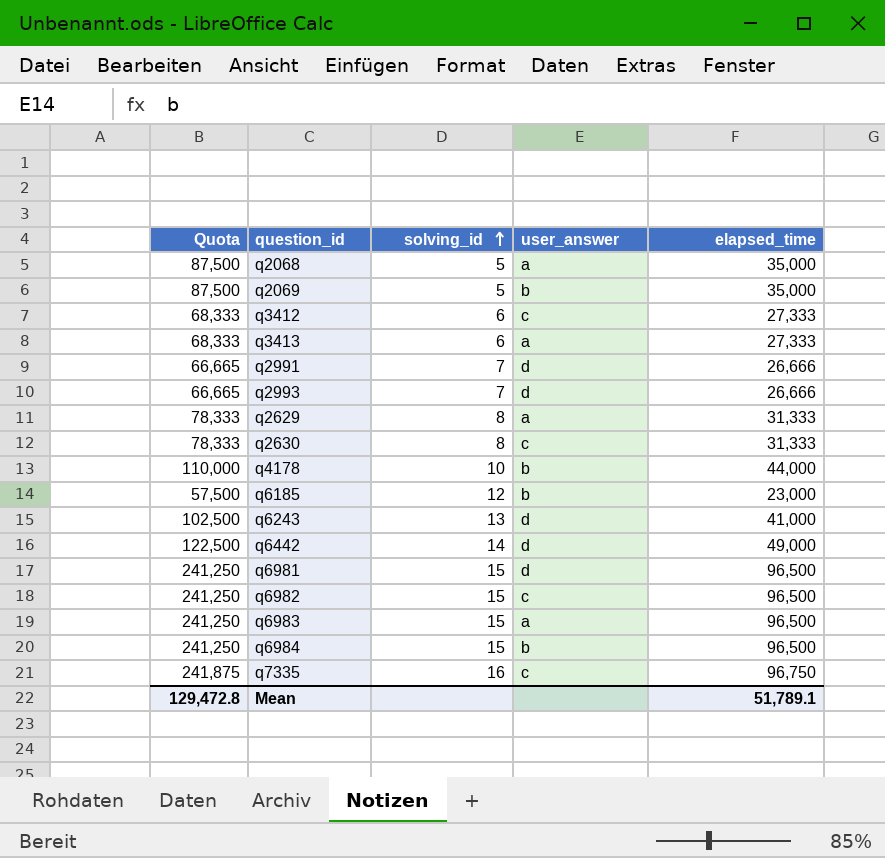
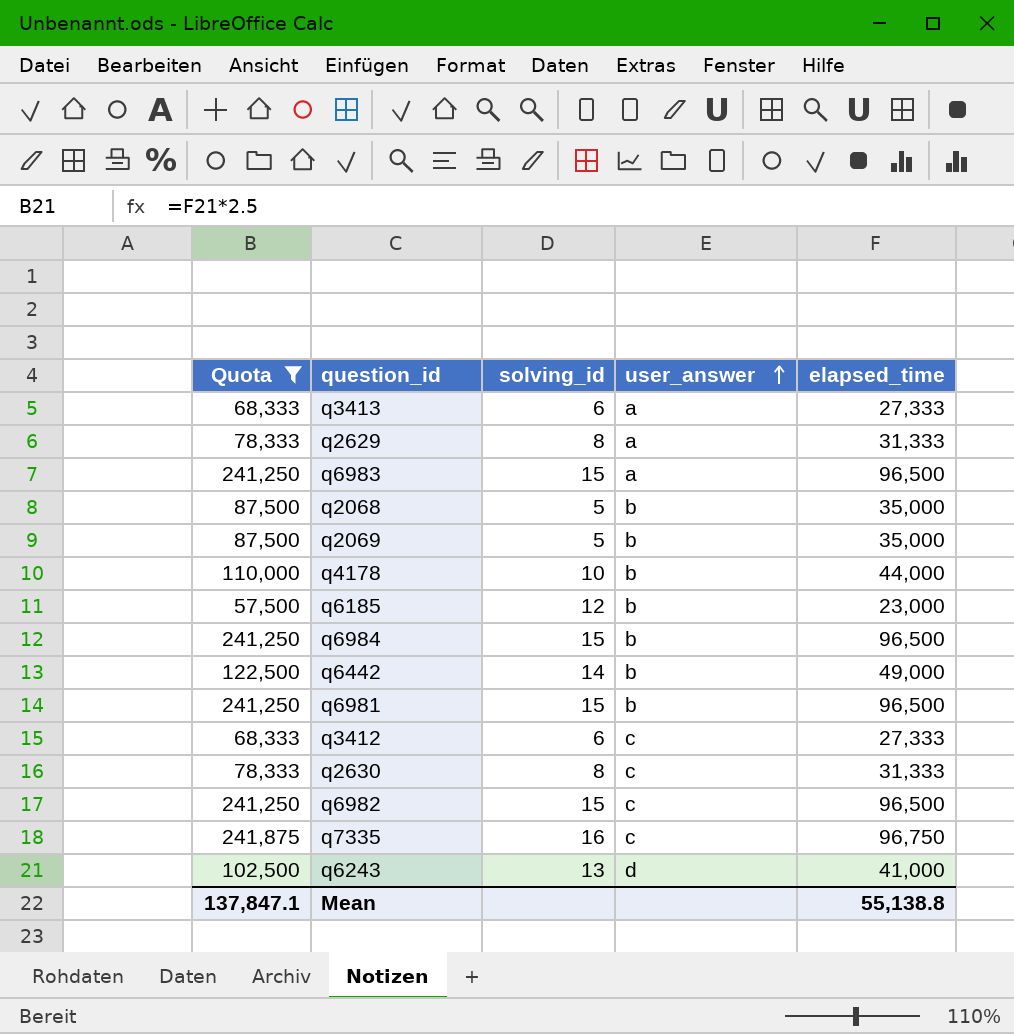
filter: none -> Quota != 66,665
row order: solving_id ascending -> user_answer ascending
q2068 | user_answer: a -> b
q6442 | user_answer: d -> b
q6981 | user_answer: d -> b
Mean | Quota: 129,472.8 -> 137,847.1
Mean | elapsed_time: 51,789.1 -> 55,138.8

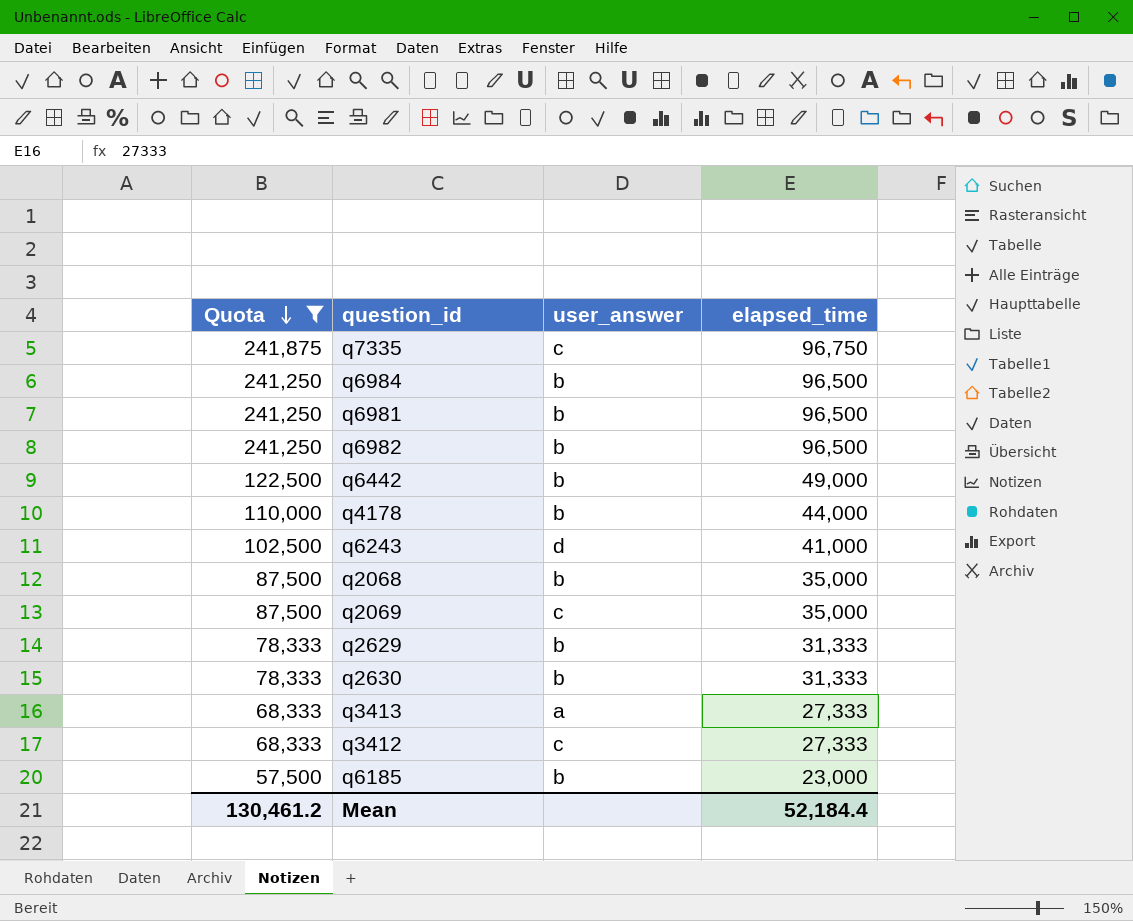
row order: user_answer ascending -> Quota descending
column solving_id | position: 3 -> none
row q6983: 241,250 | 15 | a | 96,500 -> none
q6982 | user_answer: c -> b
q2069 | user_answer: b -> c
q2629 | user_answer: a -> b
q2630 | user_answer: c -> b
Mean | Quota: 137,847.1 -> 130,461.2
Mean | elapsed_time: 55,138.8 -> 52,184.4

